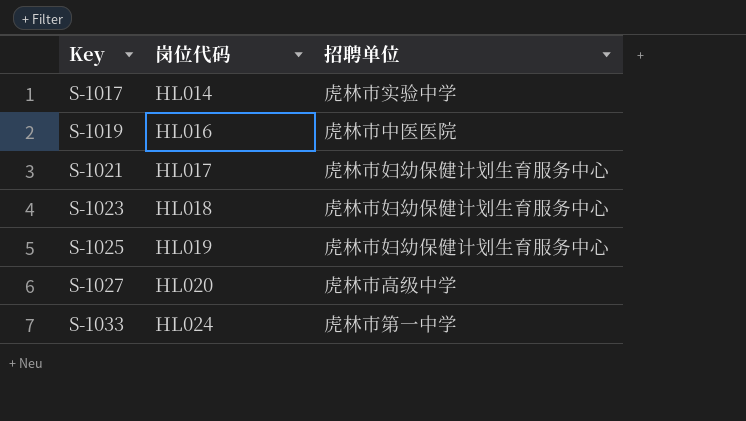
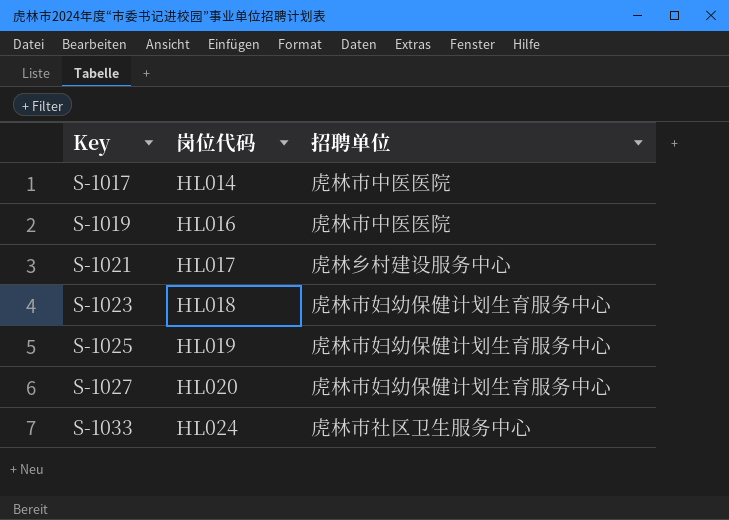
S-1017 | 招聘单位: 虎林市实验中学 -> 虎林市中医医院
S-1021 | 招聘单位: 虎林市妇幼保健计划生育服务中心 -> 虎林乡村建设服务中心
S-1027 | 招聘单位: 虎林市高级中学 -> 虎林市妇幼保健计划生育服务中心
S-1033 | 招聘单位: 虎林市第一中学 -> 虎林市社区卫生服务中心

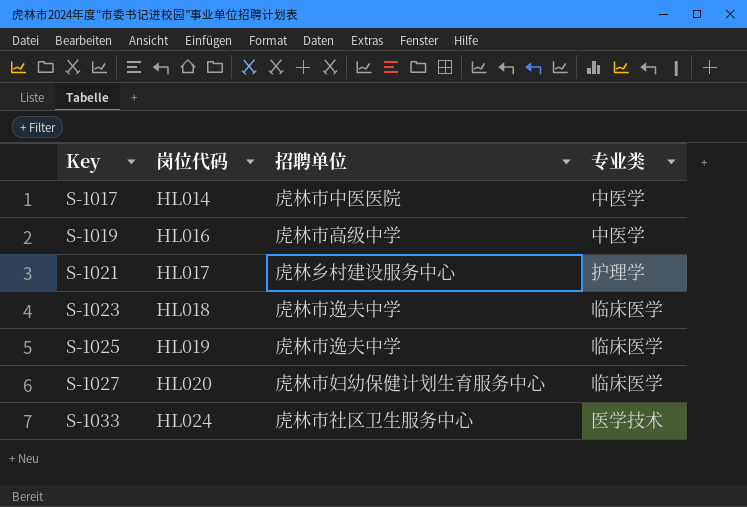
column 专业类 | position: none -> 4
S-1019 | 招聘单位: 虎林市中医医院 -> 虎林市高级中学
S-1023 | 招聘单位: 虎林市妇幼保健计划生育服务中心 -> 虎林市逸夫中学
S-1025 | 招聘单位: 虎林市妇幼保健计划生育服务中心 -> 虎林市逸夫中学

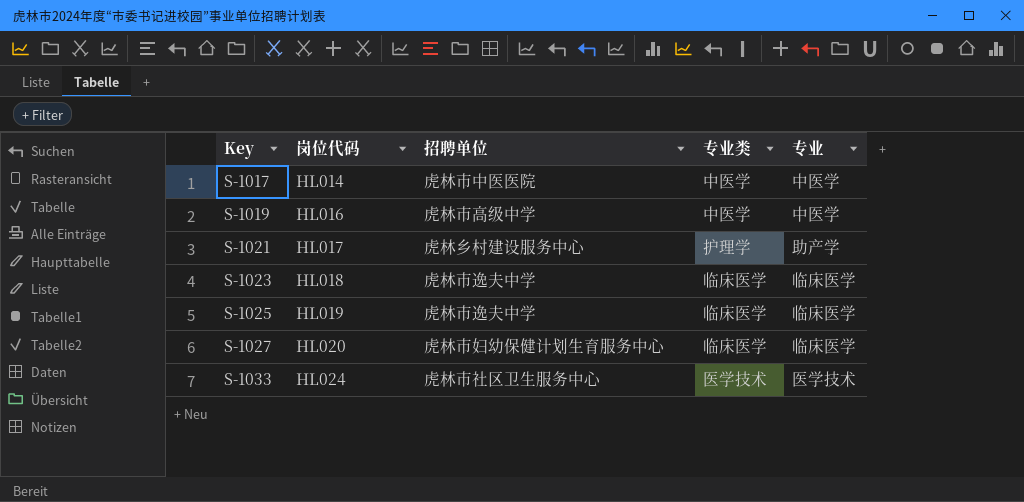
column 专业 | position: none -> 5

